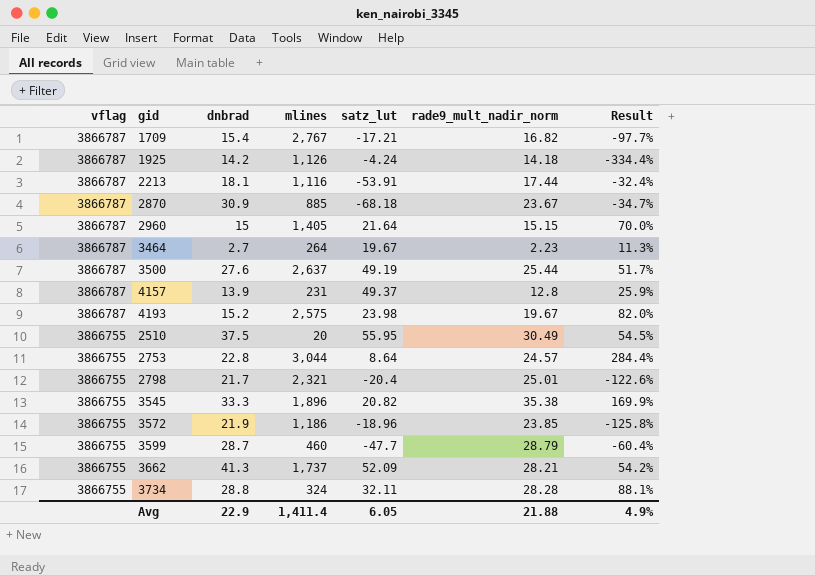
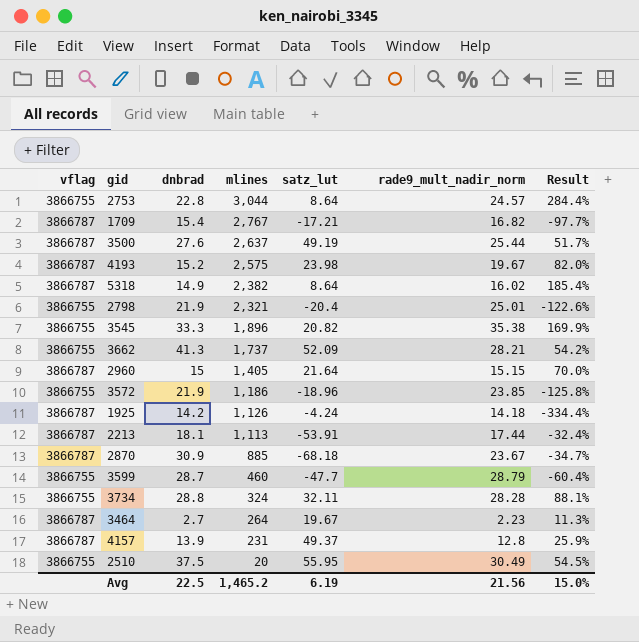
row order: vflag descending -> mlines descending
row 5318: none -> 3866787 | 14.9 | 2,382 | 8.64 | 16.02 | 185.4%
2798 | dnbrad: 21.7 -> 21.9
2213 | mlines: 1,116 -> 1,113
Avg | dnbrad: 22.9 -> 22.5
Avg | mlines: 1,411.4 -> 1,465.2
Avg | satz_lut: 6.05 -> 6.19
Avg | rade9_mult_nadir_norm: 21.88 -> 21.56
Avg | Result: 4.9% -> 15.0%

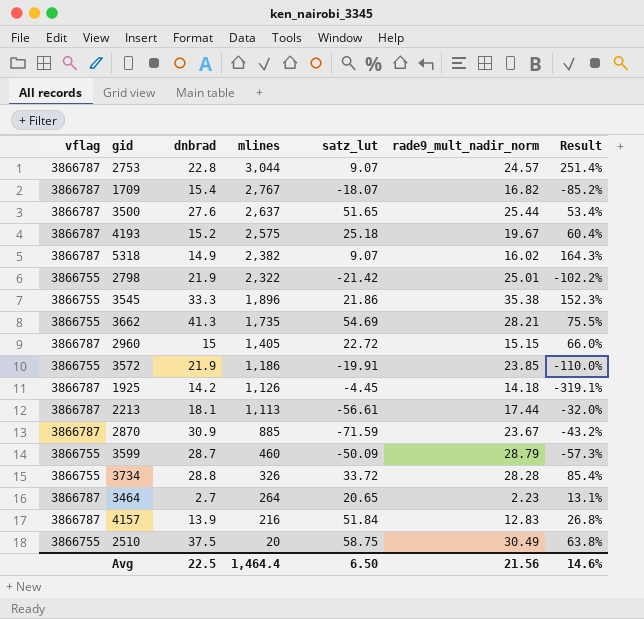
column Result | formula: [rade9_mult_nadir_norm] / [satz_lut] -> [dnbrad] / [satz_lut]
2753 | vflag: 3866755 -> 3866787
2753 | satz_lut: 8.64 -> 9.07
1709 | satz_lut: -17.21 -> -18.07
3500 | satz_lut: 49.19 -> 51.65
4193 | satz_lut: 23.98 -> 25.18
5318 | satz_lut: 8.64 -> 9.07
2798 | mlines: 2,321 -> 2,322
2798 | satz_lut: -20.4 -> -21.42
3545 | satz_lut: 20.82 -> 21.86
3662 | mlines: 1,737 -> 1,735
3662 | satz_lut: 52.09 -> 54.69
2960 | satz_lut: 21.64 -> 22.72
3572 | satz_lut: -18.96 -> -19.91
1925 | satz_lut: -4.24 -> -4.45
2213 | satz_lut: -53.91 -> -56.61
2870 | satz_lut: -68.18 -> -71.59
3599 | satz_lut: -47.7 -> -50.09
3734 | mlines: 324 -> 326
3734 | satz_lut: 32.11 -> 33.72
3464 | satz_lut: 19.67 -> 20.65
4157 | mlines: 231 -> 216
4157 | satz_lut: 49.37 -> 51.84
4157 | rade9_mult_nadir_norm: 12.8 -> 12.83
2510 | satz_lut: 55.95 -> 58.75
Avg | mlines: 1,465.2 -> 1,464.4
Avg | satz_lut: 6.19 -> 6.50
Avg | Result: 15.0% -> 14.6%

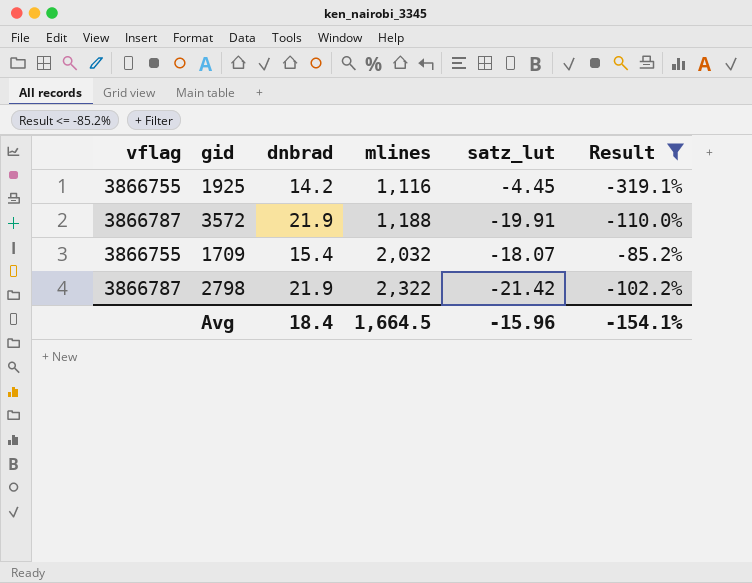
filter: none -> Result <= -85.2%
row order: mlines descending -> mlines ascending
column rade9_mult_nadir_norm | position: 6 -> none
1925 | vflag: 3866787 -> 3866755
1925 | mlines: 1,126 -> 1,116
3572 | vflag: 3866755 -> 3866787
3572 | mlines: 1,186 -> 1,188
1709 | vflag: 3866787 -> 3866755
1709 | mlines: 2,767 -> 2,032
2798 | vflag: 3866755 -> 3866787
Avg | dnbrad: 22.5 -> 18.4
Avg | mlines: 1,464.4 -> 1,664.5
Avg | satz_lut: 6.50 -> -15.96
Avg | Result: 14.6% -> -154.1%

